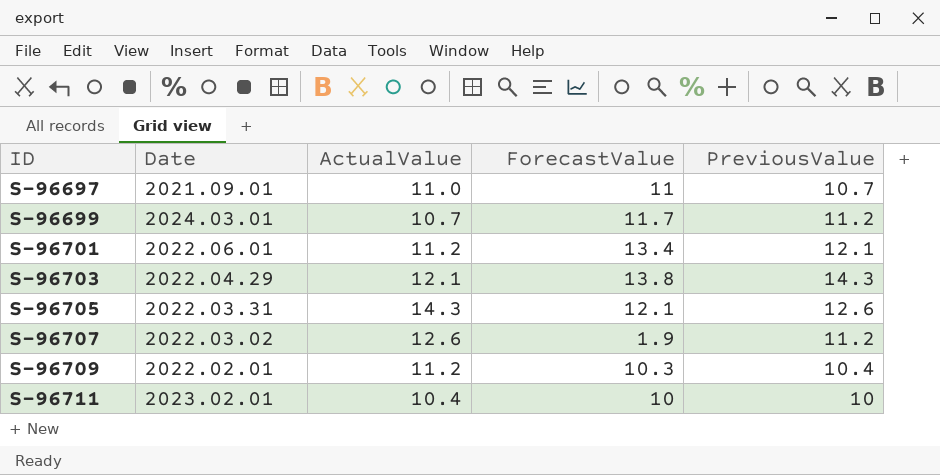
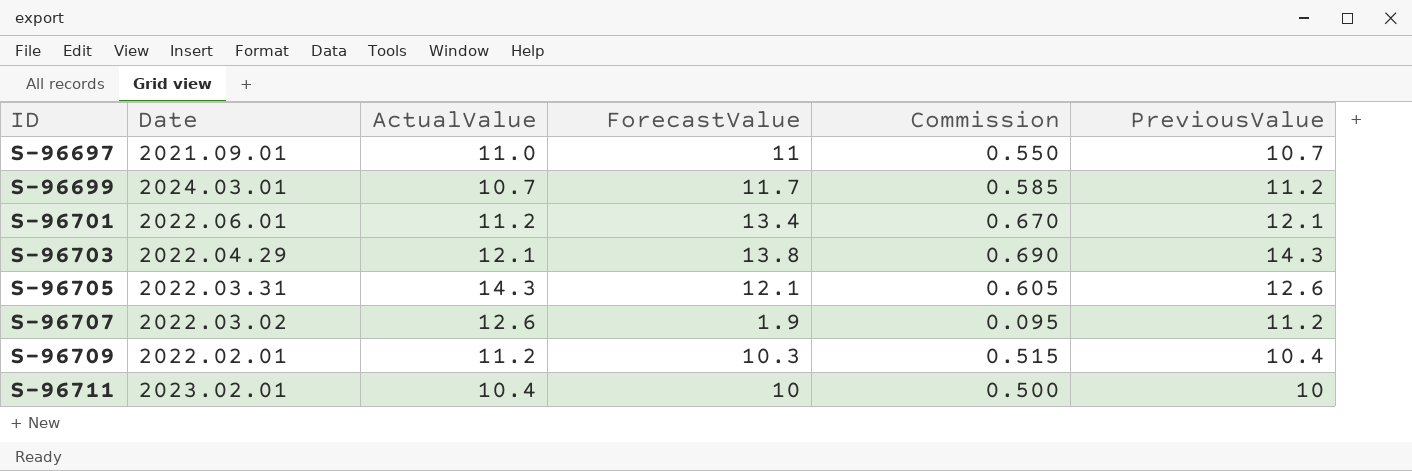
column Commission | formula: none -> [ForecastValue] * 0.05

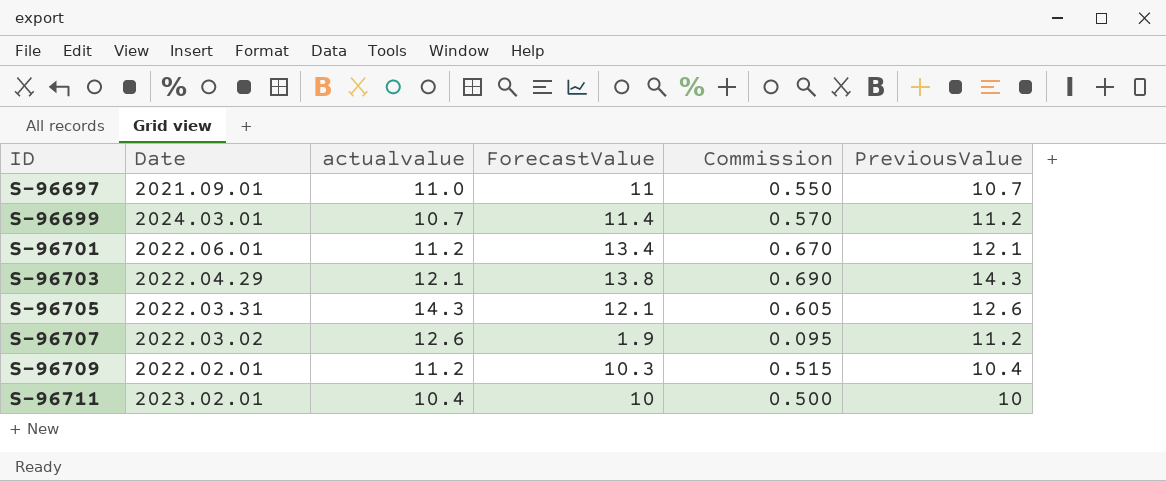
column name: ActualValue -> actualvalue
S-96699 | ForecastValue: 11.7 -> 11.4
S-96699 | Commission: 0.585 -> 0.570

